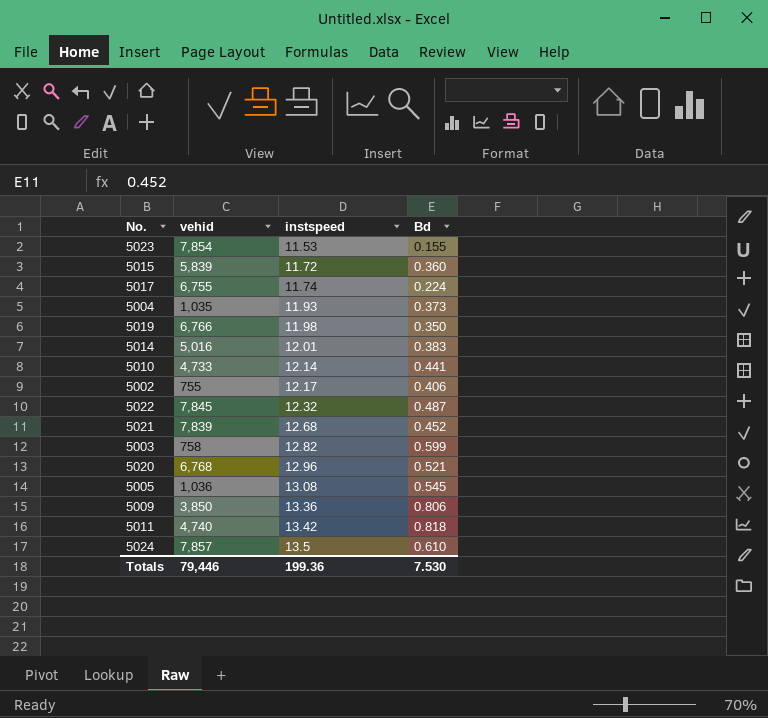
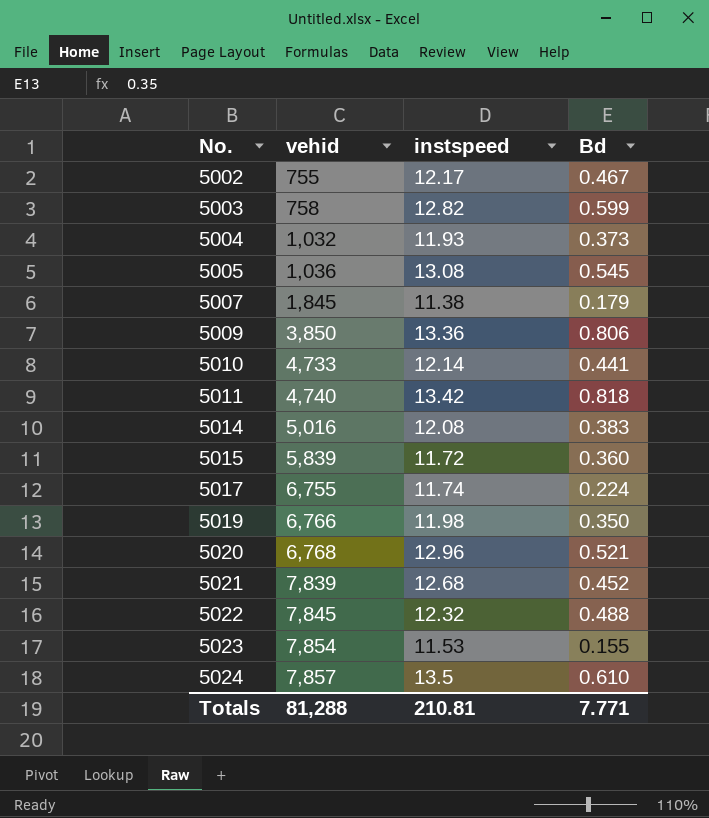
row order: instspeed ascending -> No. ascending
5002 | Bd: 0.406 -> 0.467
5004 | vehid: 1,035 -> 1,032
row 5007: none -> 1,845 | 11.38 | 0.179
5014 | instspeed: 12.01 -> 12.08
5022 | Bd: 0.487 -> 0.488
Totals | vehid: 79,446 -> 81,288
Totals | instspeed: 199.36 -> 210.81
Totals | Bd: 7.530 -> 7.771

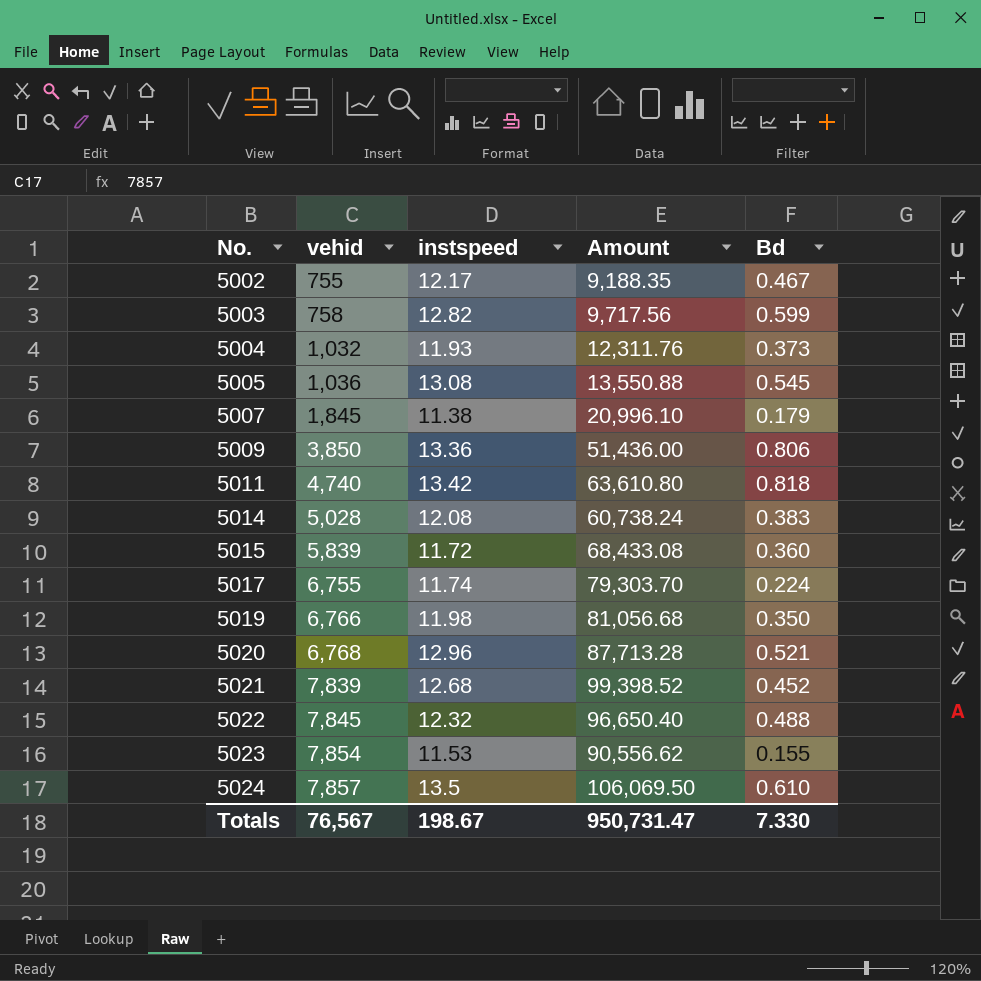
column Amount | formula: none -> [vehid] * [instspeed]
row 5010: 4,733 | 12.14 | 0.441 -> none
5014 | vehid: 5,016 -> 5,028
Totals | vehid: 81,288 -> 76,567
Totals | instspeed: 210.81 -> 198.67
Totals | Bd: 7.771 -> 7.330

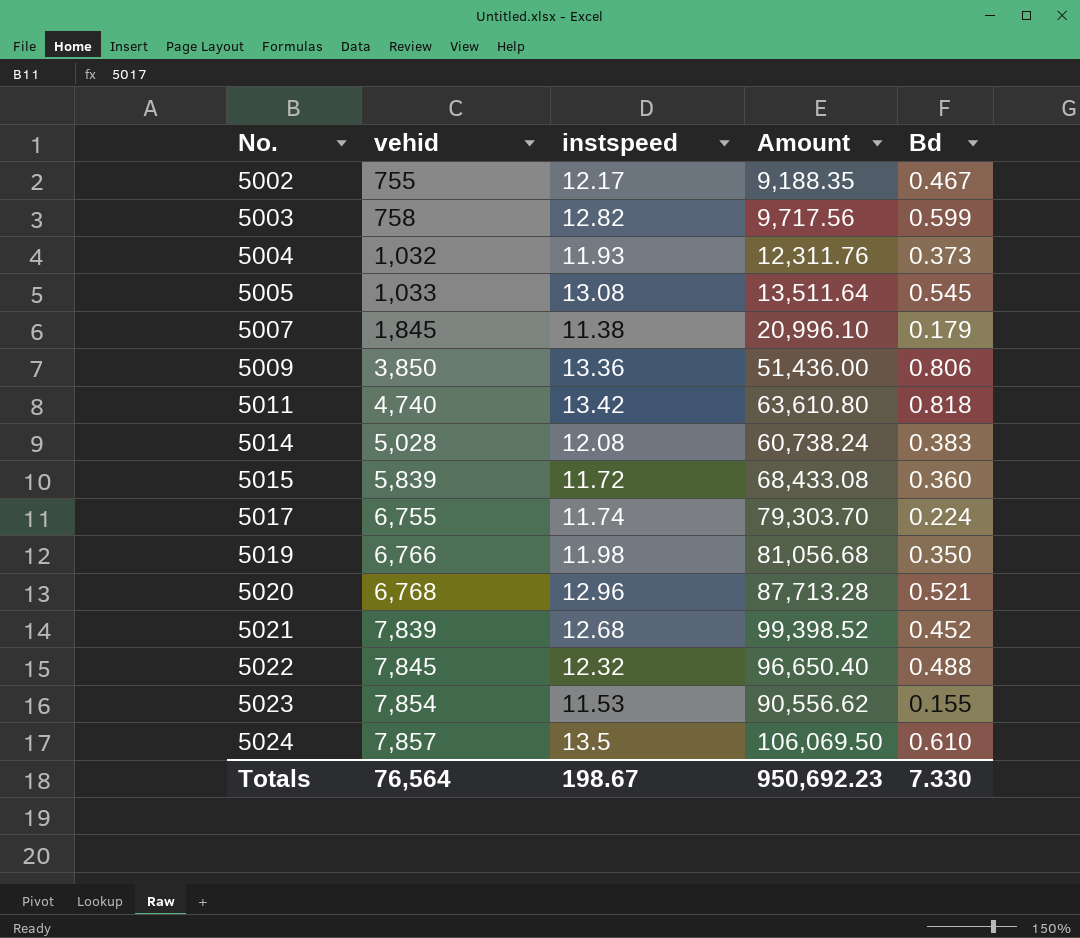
5005 | vehid: 1,036 -> 1,033
5005 | Amount: 13,550.88 -> 13,511.64
Totals | vehid: 76,567 -> 76,564
Totals | Amount: 950,731.47 -> 950,692.23

